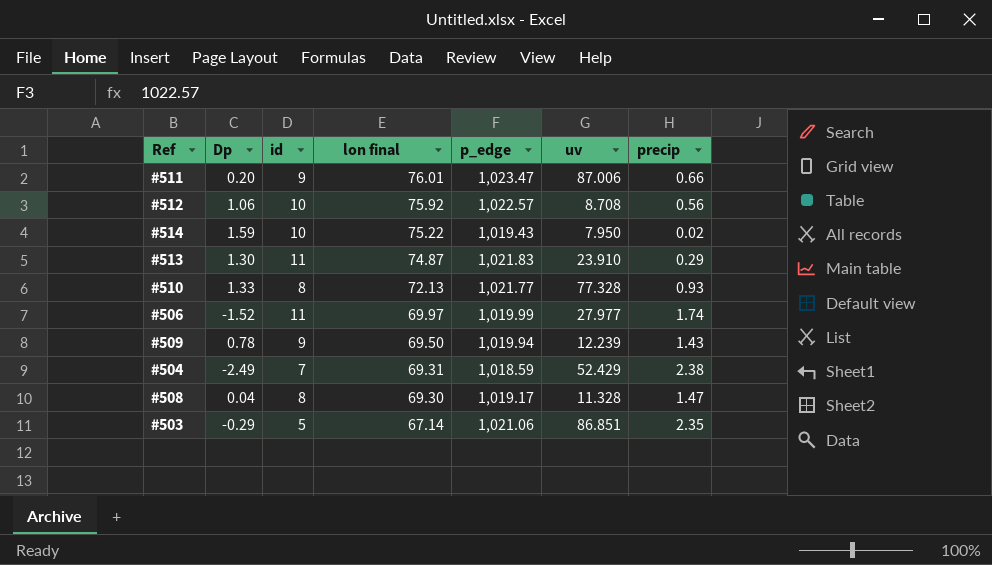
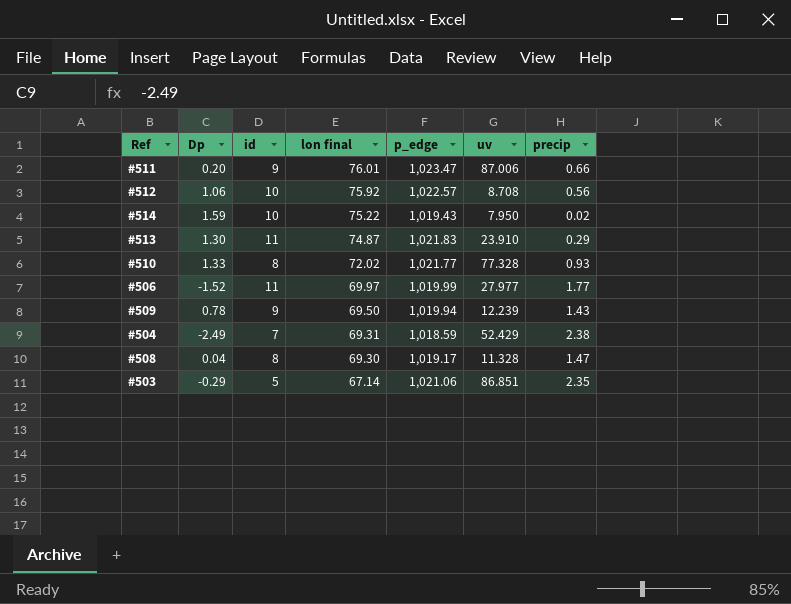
#510 | lon final: 72.13 -> 72.02
#506 | precip: 1.74 -> 1.77

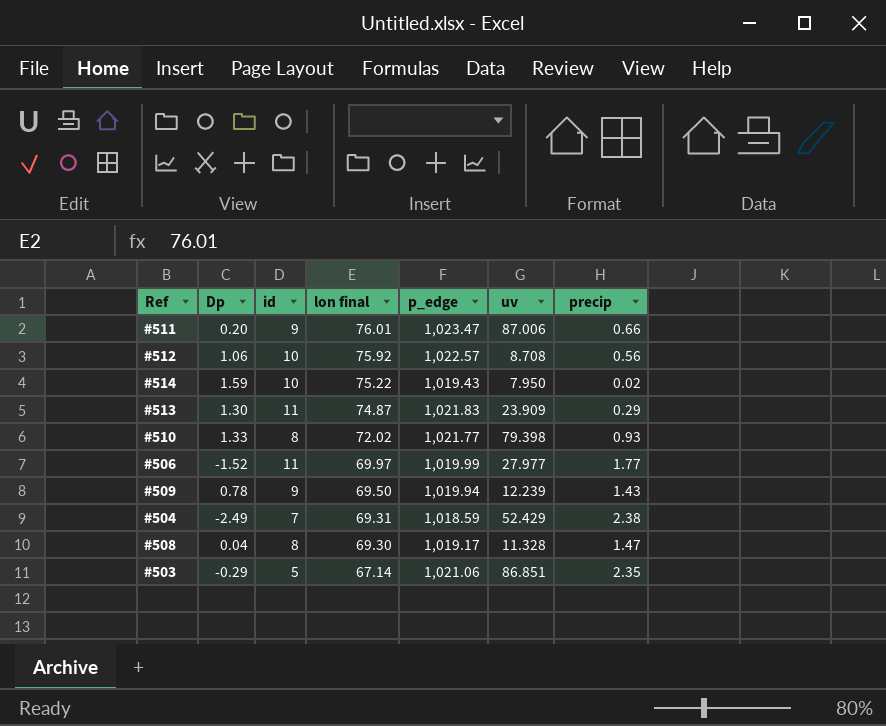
#513 | uv: 23.910 -> 23.909
#510 | uv: 77.328 -> 79.398

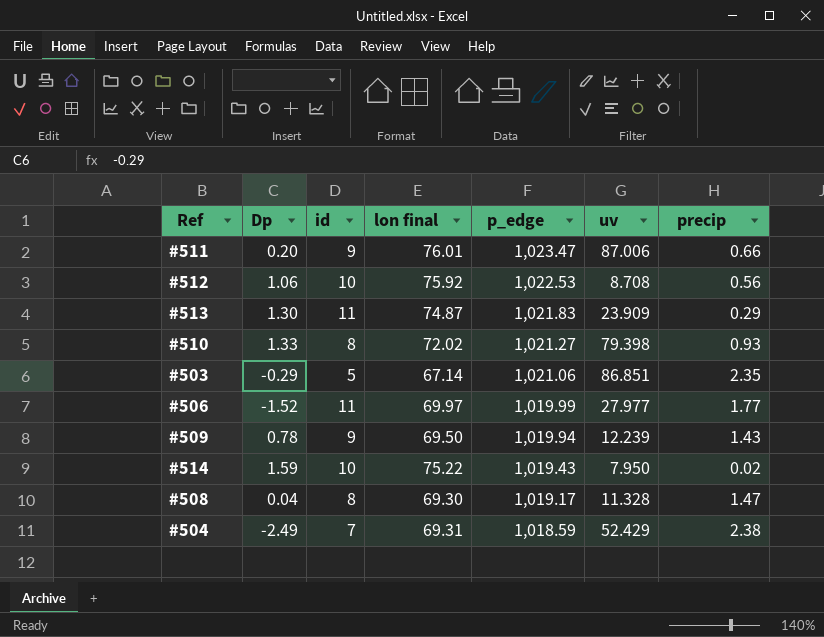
row order: lon final descending -> p_edge descending
#512 | p_edge: 1,022.57 -> 1,022.53
#510 | p_edge: 1,021.77 -> 1,021.27

